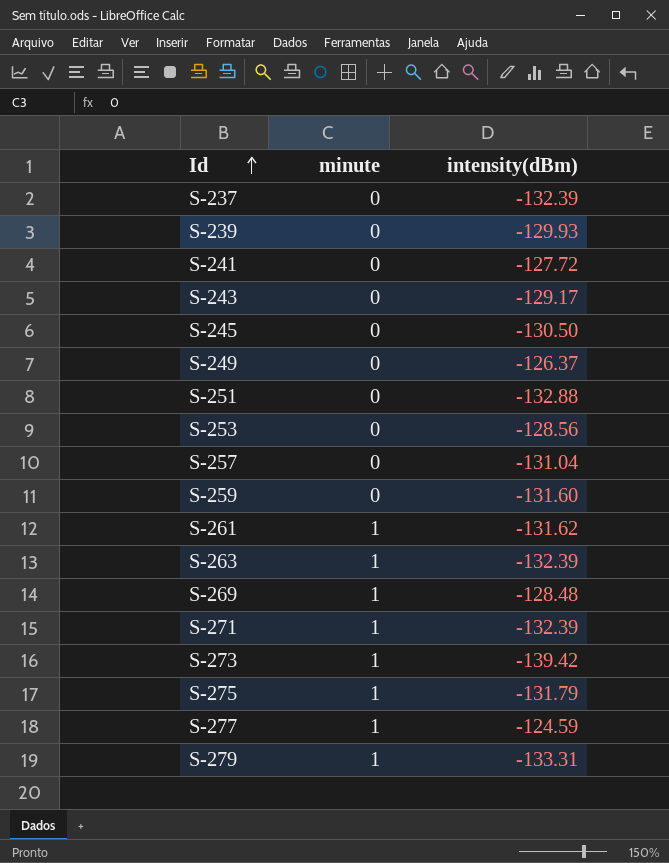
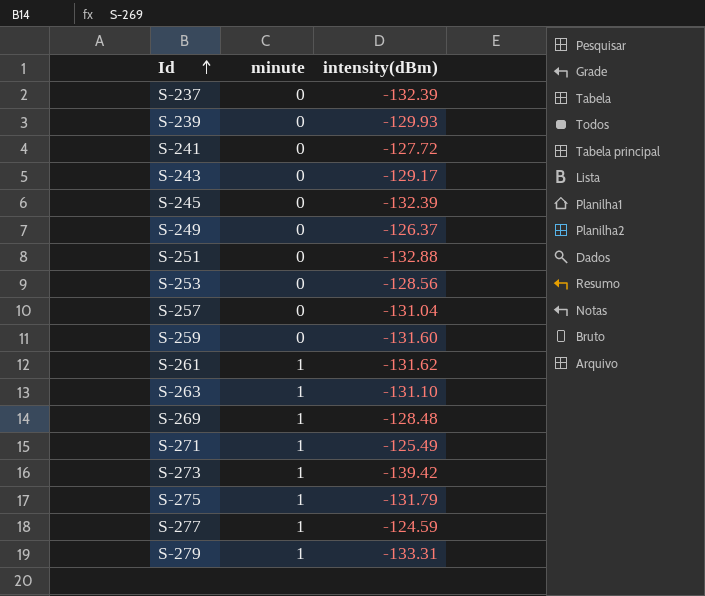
S-245 | intensity(dBm): -130.50 -> -132.39
S-263 | intensity(dBm): -132.39 -> -131.10
S-271 | intensity(dBm): -132.39 -> -125.49

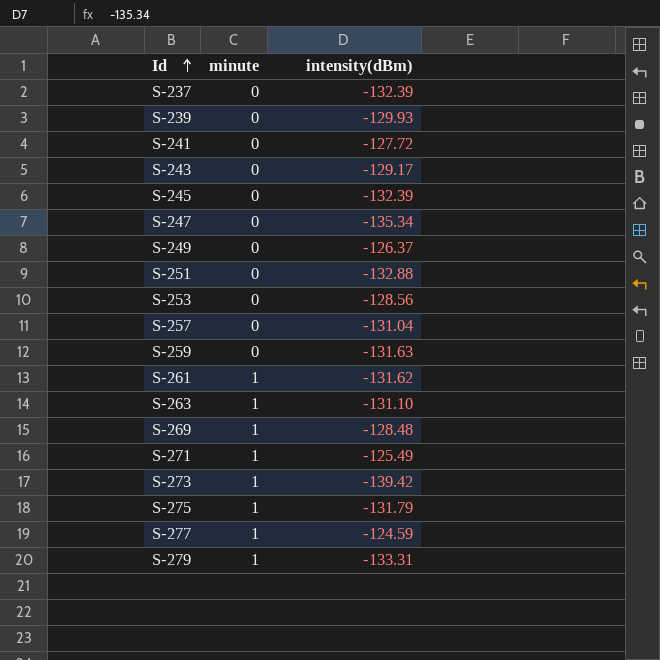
row S-247: none -> 0 | -135.34
S-259 | intensity(dBm): -131.60 -> -131.63

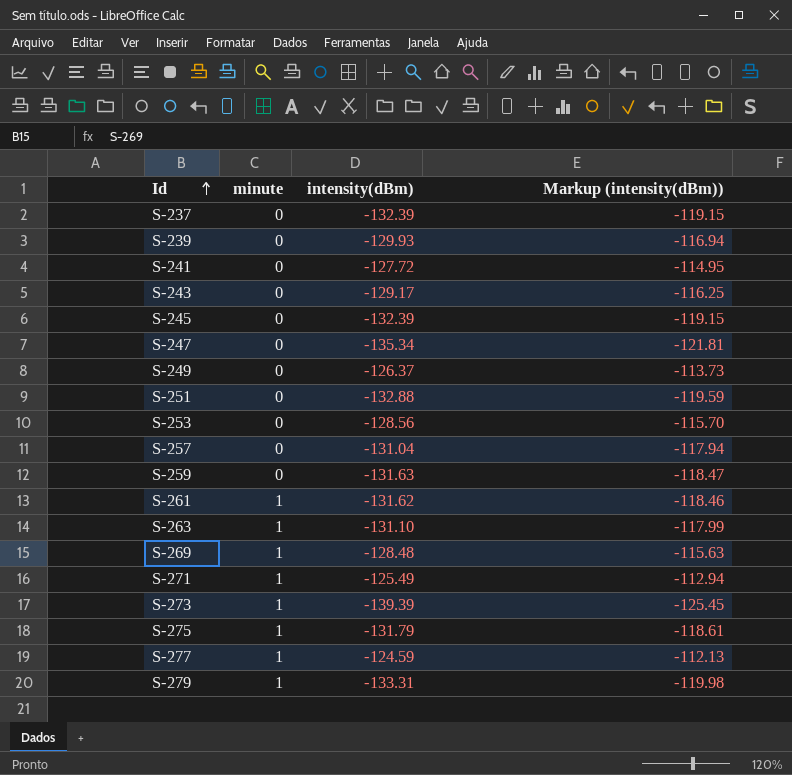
column Markup (intensity(dBm)) | formula: none -> [intensity(dBm)] * 0.9
S-273 | intensity(dBm): -139.42 -> -139.39

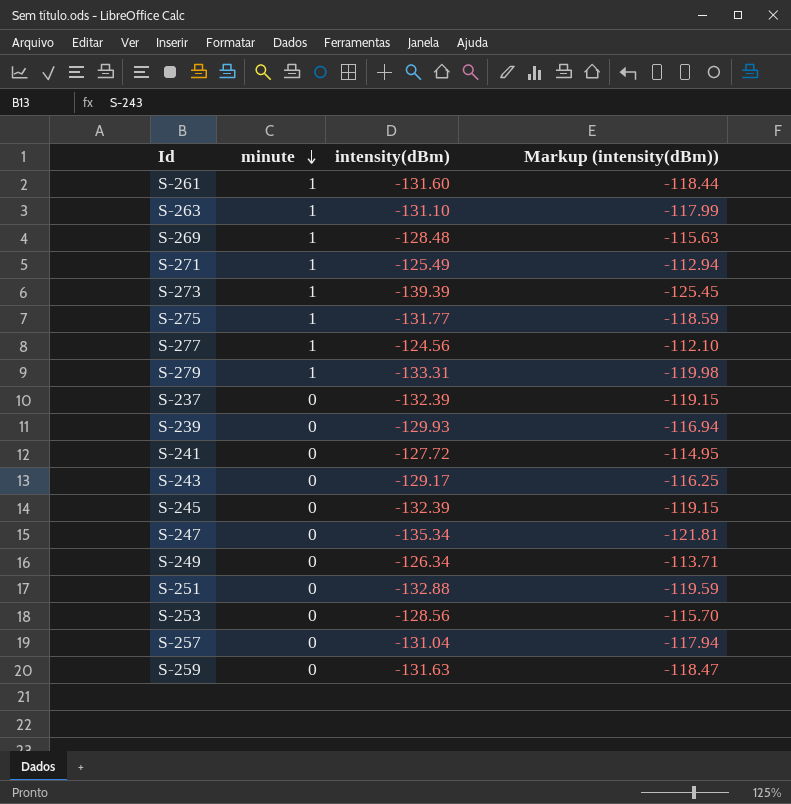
row order: Id ascending -> minute descending
S-261 | intensity(dBm): -131.62 -> -131.60
S-261 | Markup (intensity(dBm)): -118.46 -> -118.44
S-275 | intensity(dBm): -131.79 -> -131.77
S-275 | Markup (intensity(dBm)): -118.61 -> -118.59
S-277 | intensity(dBm): -124.59 -> -124.56
S-277 | Markup (intensity(dBm)): -112.13 -> -112.10
S-249 | intensity(dBm): -126.37 -> -126.34
S-249 | Markup (intensity(dBm)): -113.73 -> -113.71

